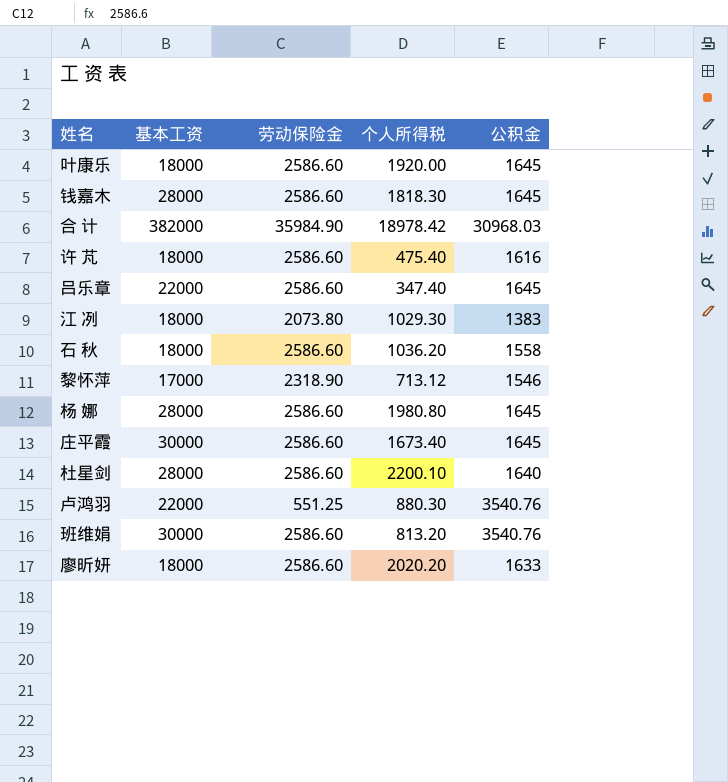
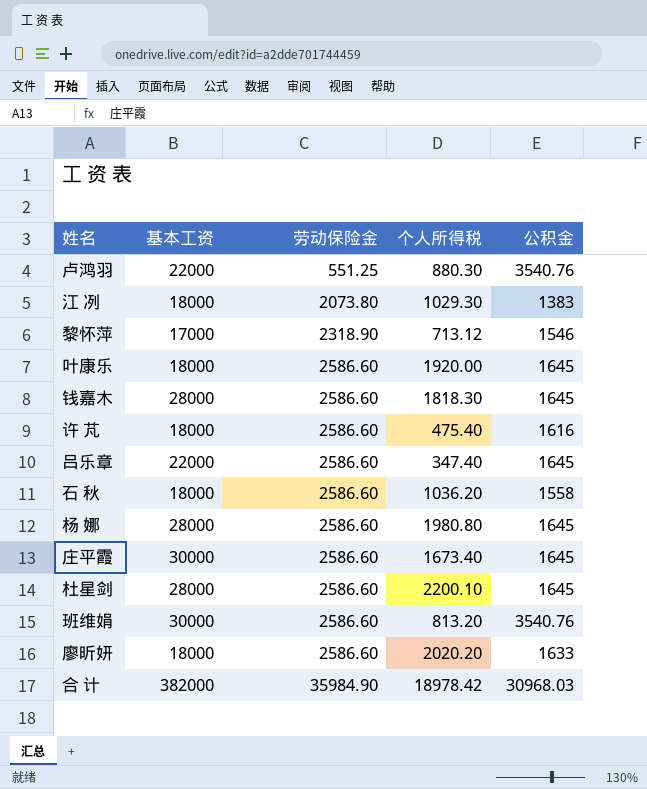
row order: none -> 劳动保险金 ascending
杜星剑 | 公积金: 1640 -> 1645

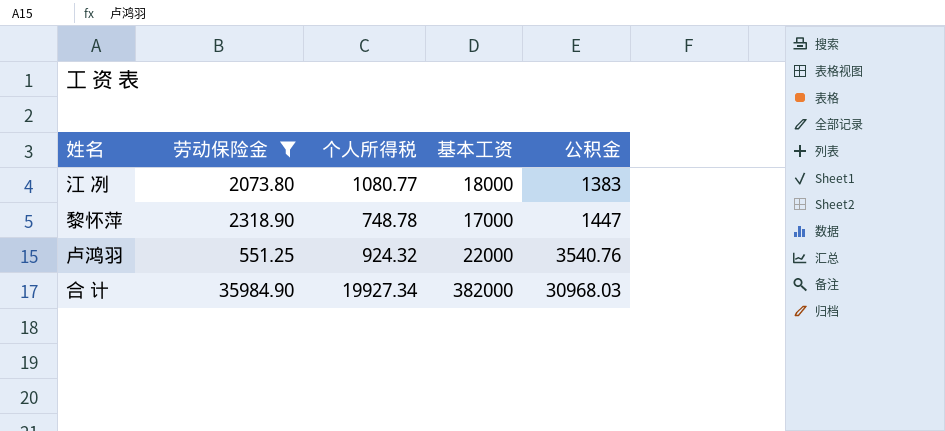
filter: none -> 劳动保险金 != 2586.60
row order: 劳动保险金 ascending -> 公积金 ascending
column 基本工资 | position: 2 -> 4
江 冽 | 个人所得税: 1029.30 -> 1080.77
黎怀萍 | 个人所得税: 713.12 -> 748.78
黎怀萍 | 公积金: 1546 -> 1447
卢鸿羽 | 个人所得税: 880.30 -> 924.32
合 计 | 个人所得税: 18978.42 -> 19927.34

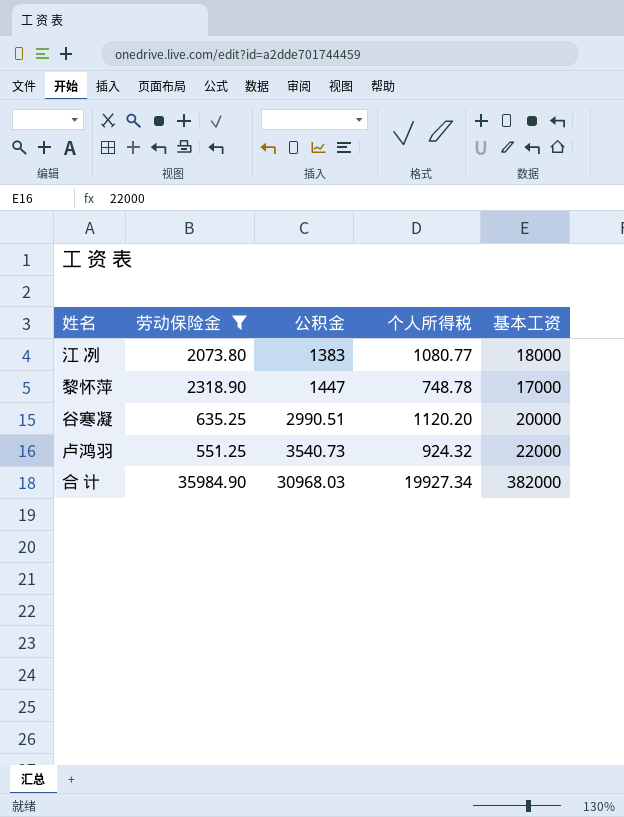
column 公积金 | position: 5 -> 3
row 谷寒凝: none -> 635.25 | 2990.51 | 1120.20 | 20000
卢鸿羽 | 公积金: 3540.76 -> 3540.73

